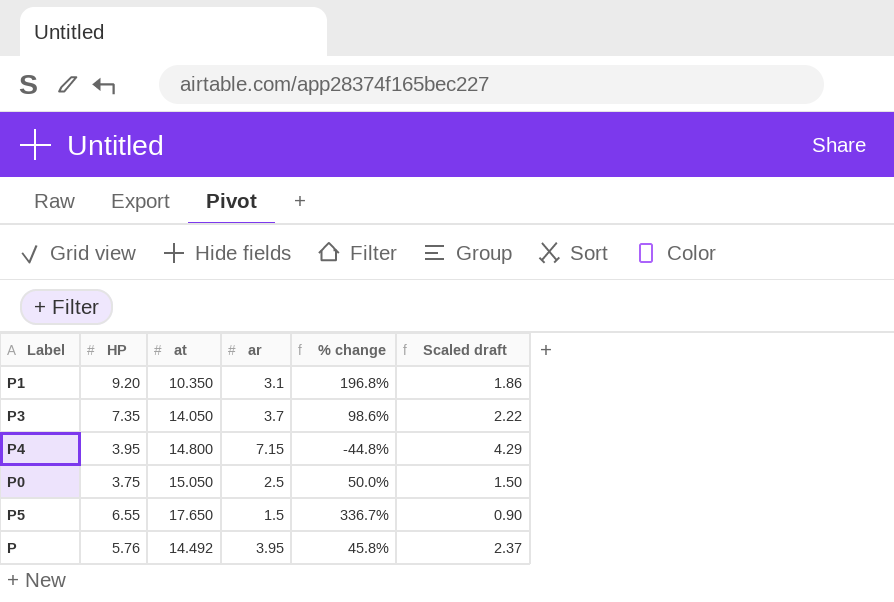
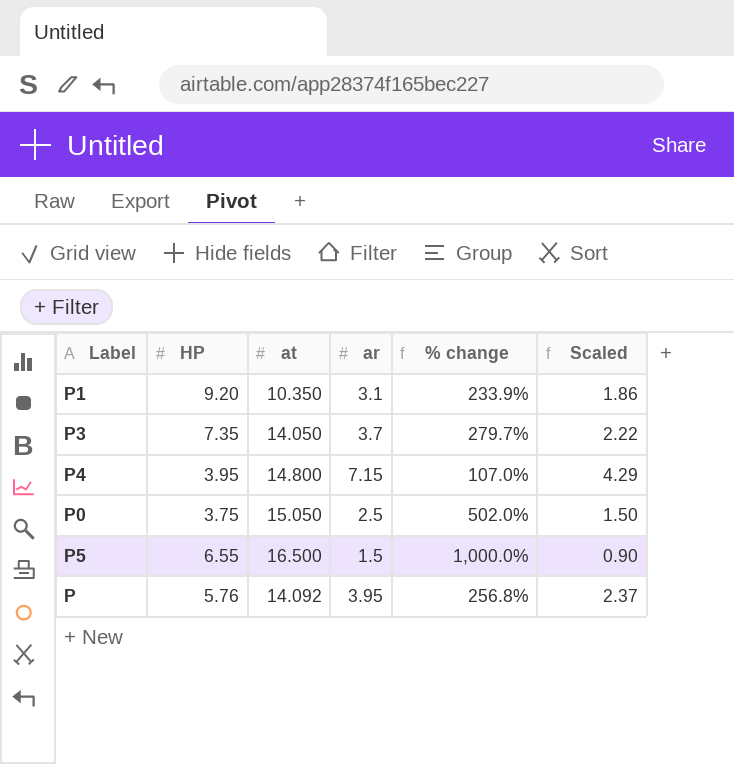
column % change | formula: ([HP] - [ar]) / [ar] -> ([at] - [ar]) / [ar]
column name: Scaled draft -> Scaled
P5 | at: 17.650 -> 16.500
P | at: 14.492 -> 14.092

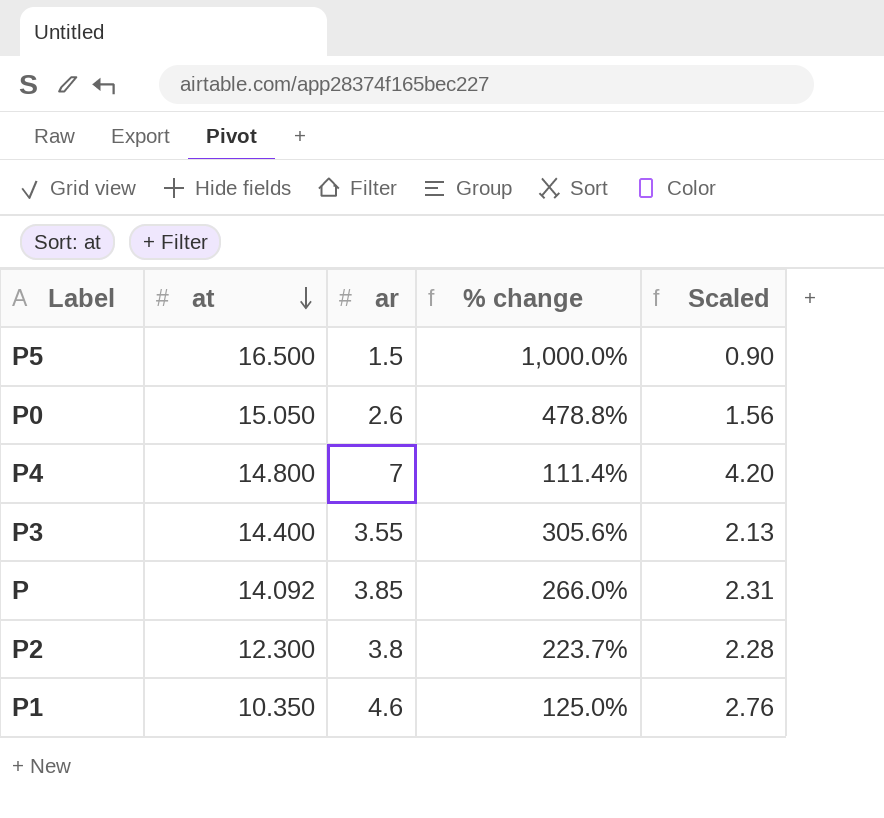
row order: none -> at descending
column HP | position: 2 -> none
P0 | ar: 2.5 -> 2.6
P0 | % change: 502.0% -> 478.8%
P0 | Scaled: 1.50 -> 1.56
P4 | ar: 7.15 -> 7
P4 | % change: 107.0% -> 111.4%
P4 | Scaled: 4.29 -> 4.20
P3 | at: 14.050 -> 14.400
P3 | ar: 3.7 -> 3.55
P3 | % change: 279.7% -> 305.6%
P3 | Scaled: 2.22 -> 2.13
P | ar: 3.95 -> 3.85
P | % change: 256.8% -> 266.0%
P | Scaled: 2.37 -> 2.31
row P2: none -> 12.300 | 3.8 | 223.7% | 2.28
P1 | ar: 3.1 -> 4.6
P1 | % change: 233.9% -> 125.0%
P1 | Scaled: 1.86 -> 2.76

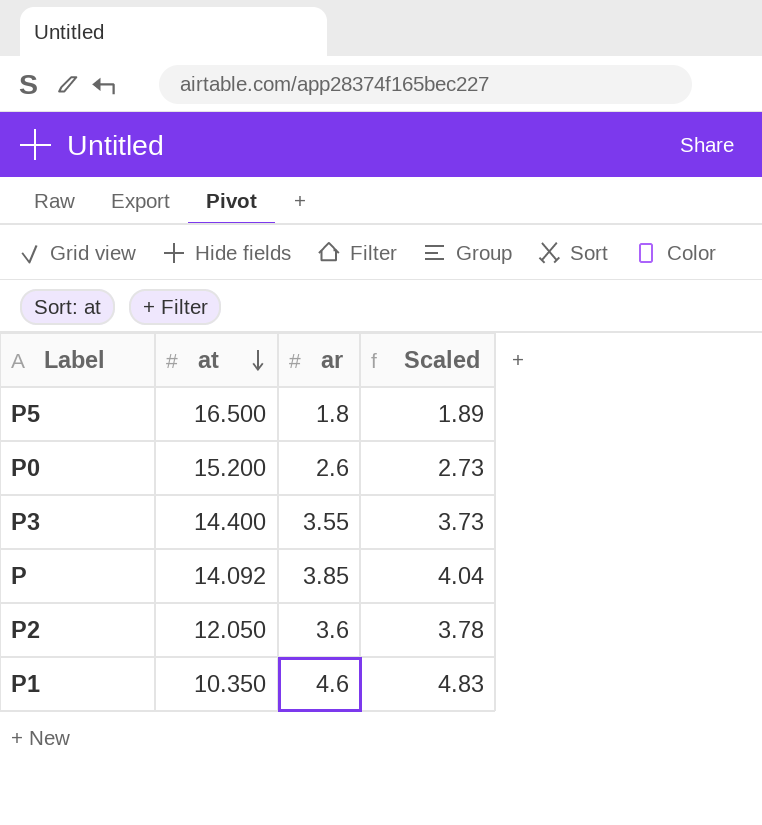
column % change | formula: ([at] - [ar]) / [ar] -> none
column Scaled | formula: [ar] * 0.6 -> [ar] * 1.05
row P4: 14.800 | 7 | 111.4% | 4.20 -> none
P5 | ar: 1.5 -> 1.8
P0 | at: 15.050 -> 15.200
P2 | at: 12.300 -> 12.050
P2 | ar: 3.8 -> 3.6

